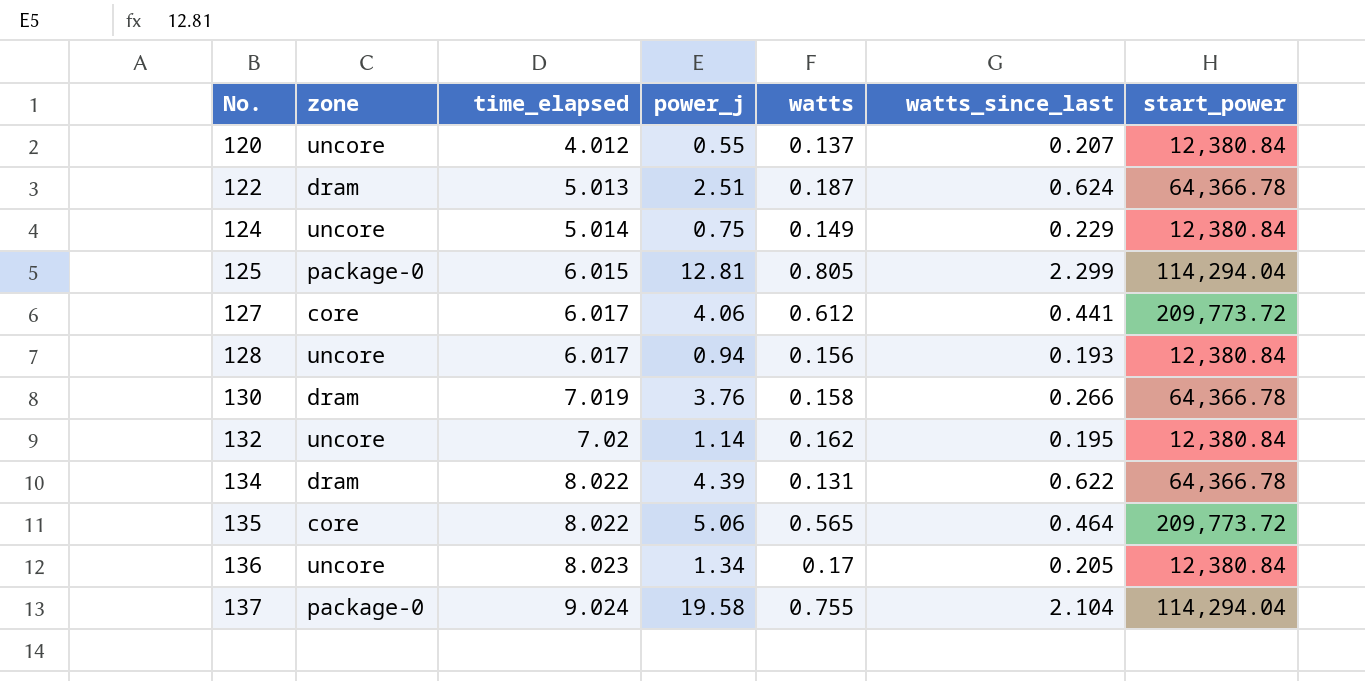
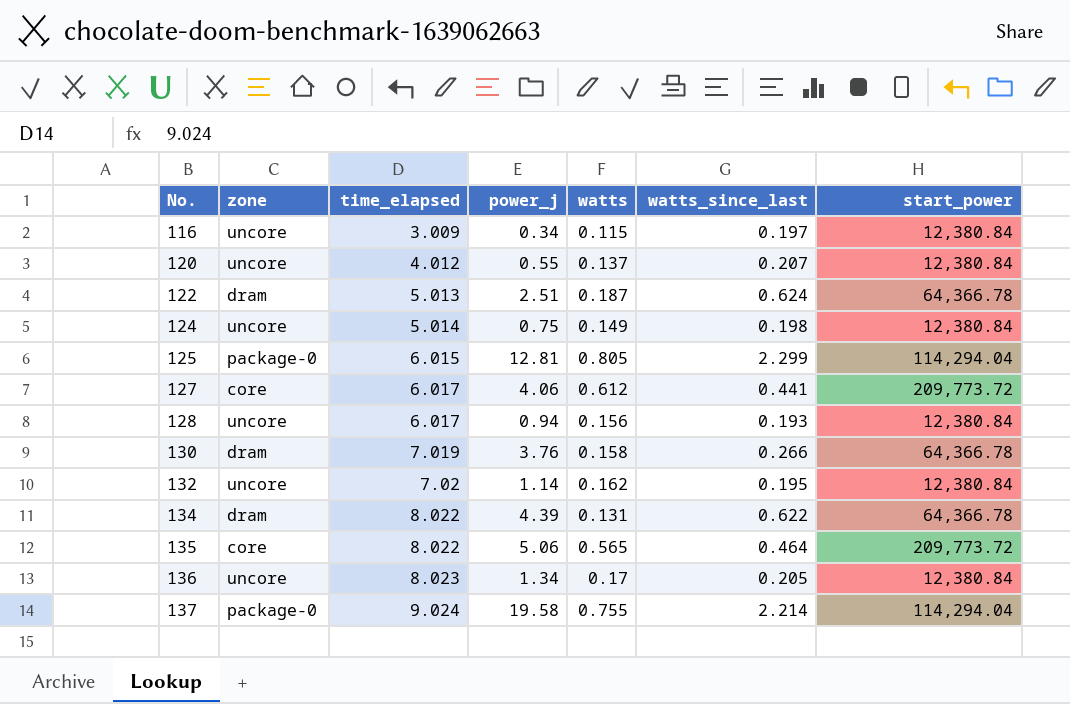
row 116: none -> uncore | 3.009 | 0.34 | 0.115 | 0.197 | 12,380.84
124 | watts_since_last: 0.229 -> 0.198
137 | watts_since_last: 2.104 -> 2.214

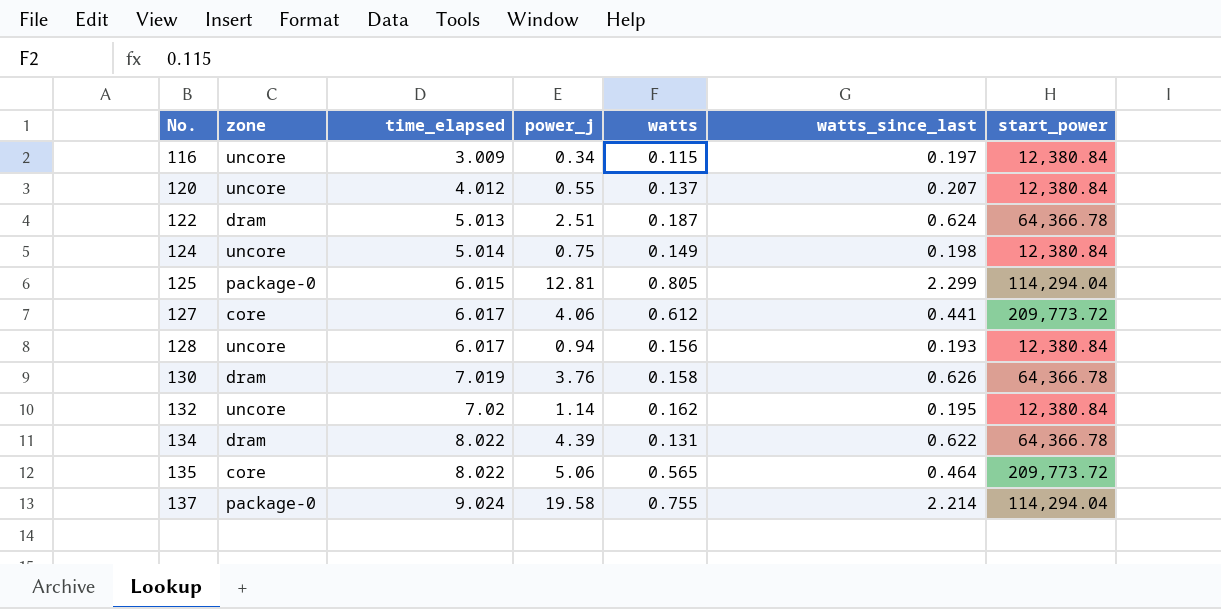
row 136: uncore | 8.023 | 1.34 | 0.17 | 0.205 | 12,380.84 -> none
130 | watts_since_last: 0.266 -> 0.626

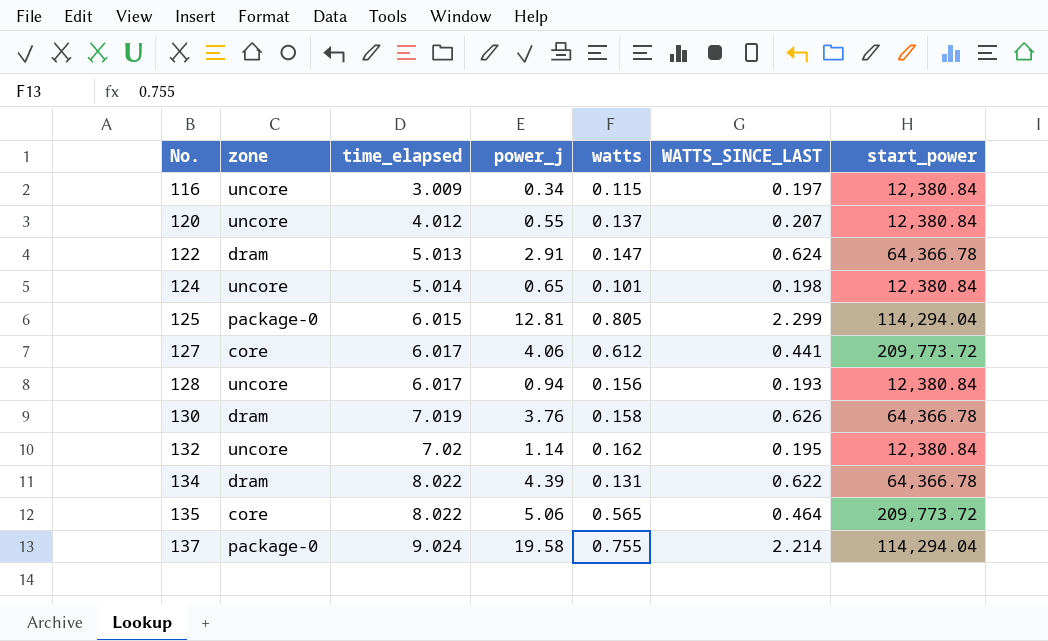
column name: watts_since_last -> WATTS_SINCE_LAST
122 | power_j: 2.51 -> 2.91
122 | watts: 0.187 -> 0.147
124 | power_j: 0.75 -> 0.65
124 | watts: 0.149 -> 0.101

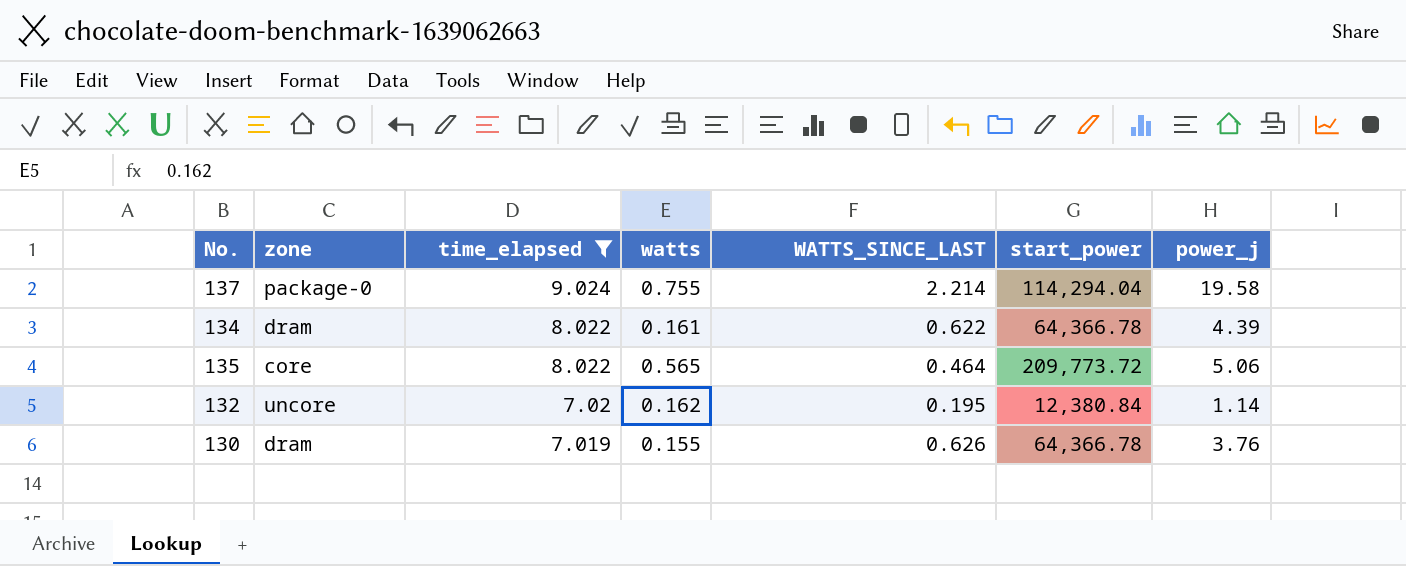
filter: none -> time_elapsed >= 7.019
row order: No. ascending -> time_elapsed descending
column power_j | position: 4 -> 7
134 | watts: 0.131 -> 0.161
130 | watts: 0.158 -> 0.155

